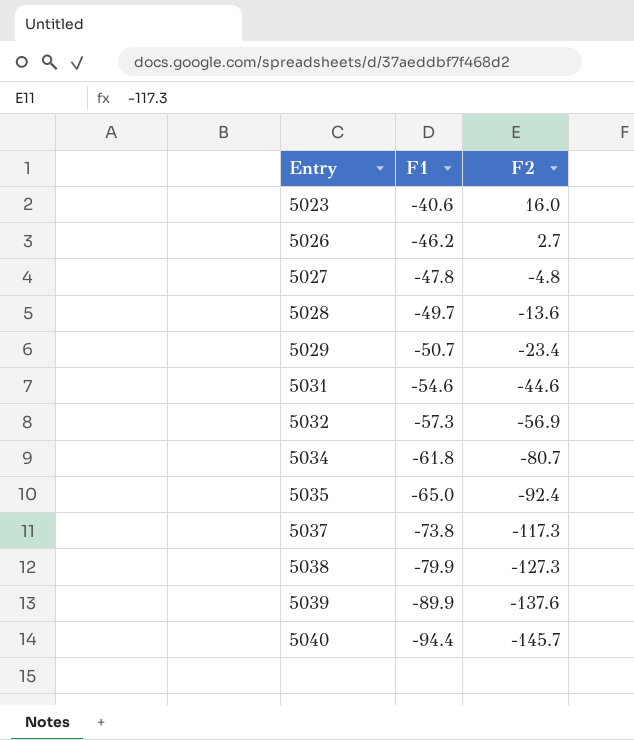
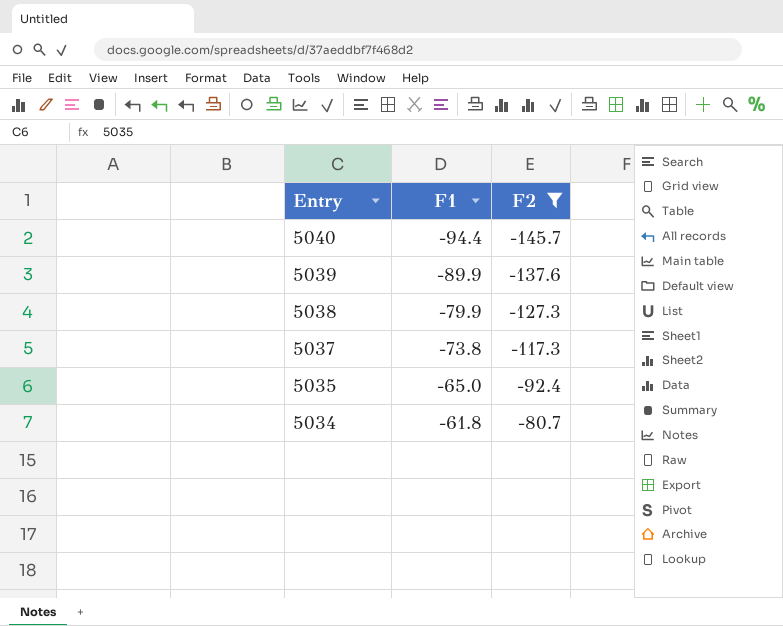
filter: none -> F2 <= -80.7
row order: Entry ascending -> Entry descending

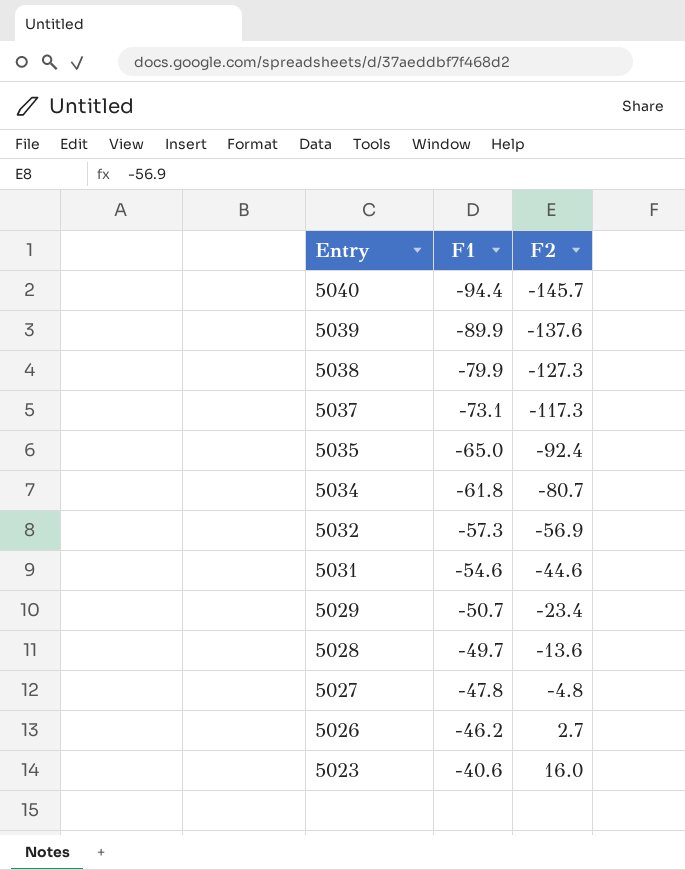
filter: F2 <= -80.7 -> none
5037 | F1: -73.8 -> -73.1

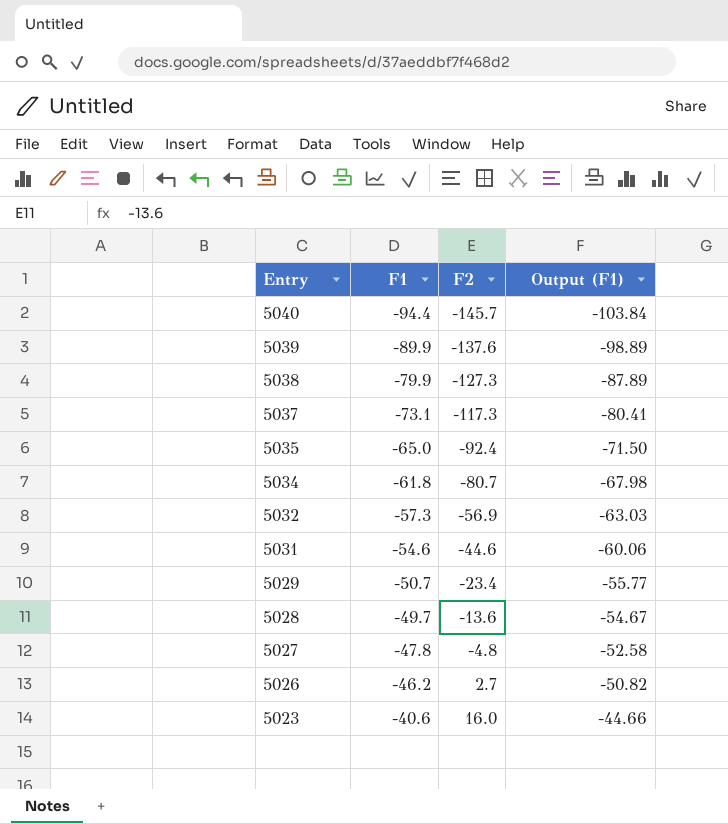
column Output (F1) | formula: none -> [F1] * 1.1

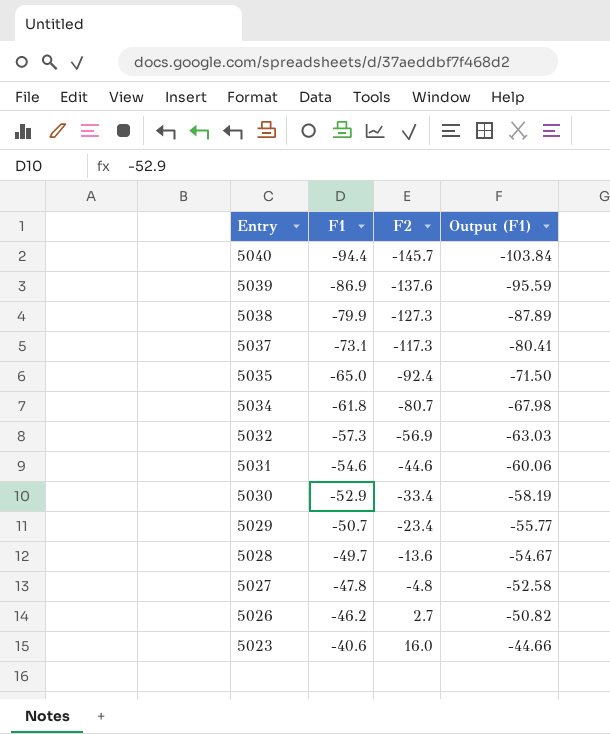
5039 | F1: -89.9 -> -86.9
5039 | Output (F1): -98.89 -> -95.59
row 5030: none -> -52.9 | -33.4 | -58.19

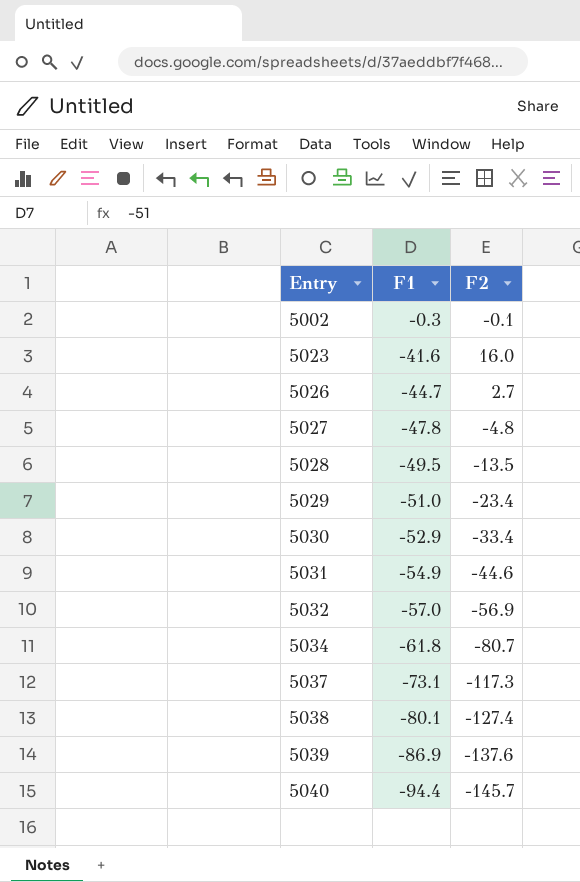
row order: Entry descending -> Entry ascending
column Output (F1) | formula: [F1] * 1.1 -> none
row 5035: -65.0 | -92.4 | -71.50 -> none
row 5002: none -> -0.3 | -0.1
5023 | F1: -40.6 -> -41.6
5026 | F1: -46.2 -> -44.7
5028 | F1: -49.7 -> -49.5
5028 | F2: -13.6 -> -13.5
5029 | F1: -50.7 -> -51.0
5031 | F1: -54.6 -> -54.9
5032 | F1: -57.3 -> -57.0
5038 | F1: -79.9 -> -80.1
5038 | F2: -127.3 -> -127.4

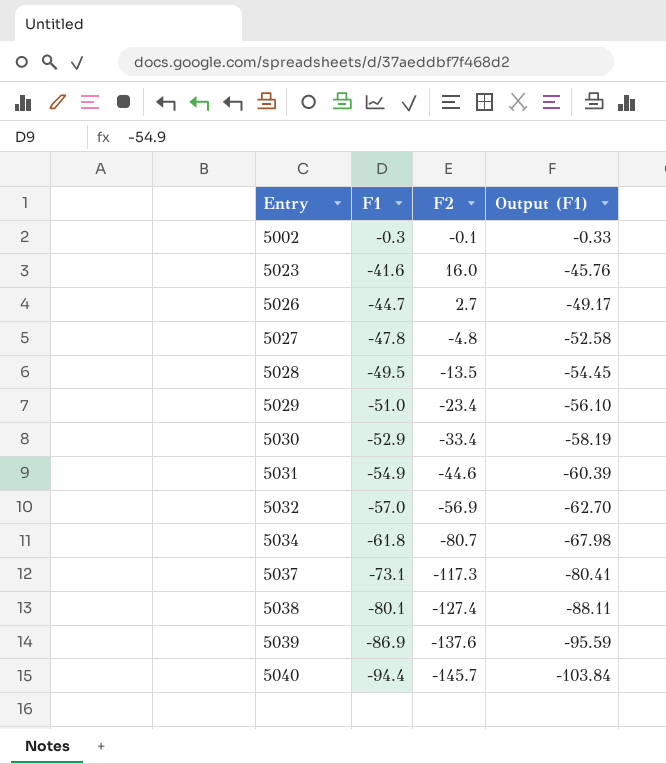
column Output (F1) | formula: none -> [F1] * 1.1

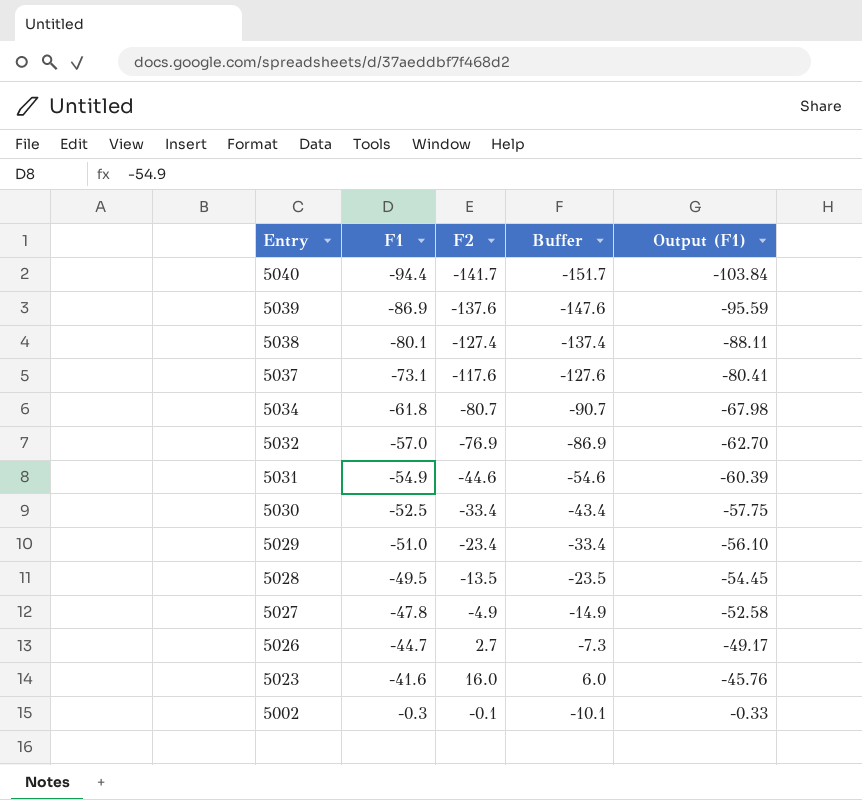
row order: Entry ascending -> Entry descending
column Buffer | formula: none -> [F2] - 10
5040 | F2: -145.7 -> -141.7
5037 | F2: -117.3 -> -117.6
5032 | F2: -56.9 -> -76.9
5030 | F1: -52.9 -> -52.5
5030 | Output (F1): -58.19 -> -57.75
5027 | F2: -4.8 -> -4.9

